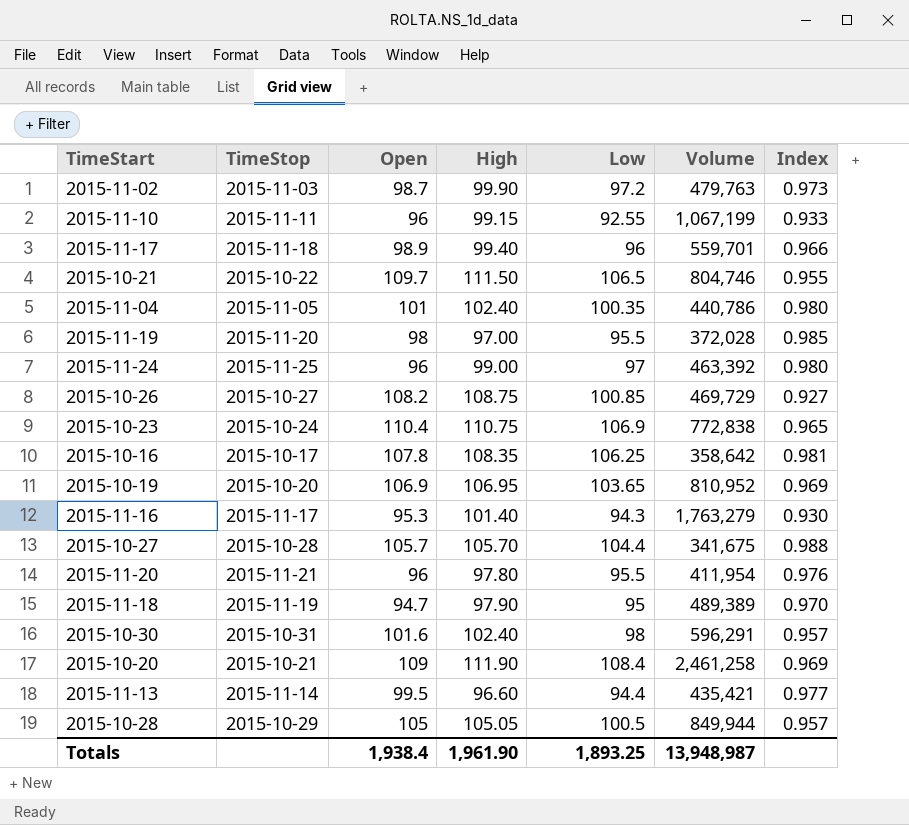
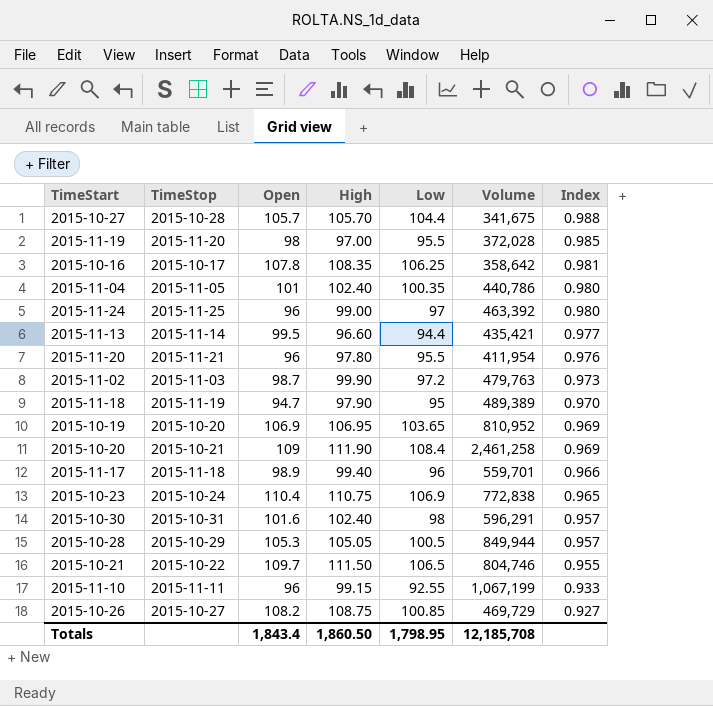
row order: none -> Index descending
row 2015-11-16: 2015-11-17 | 95.3 | 101.40 | 94.3 | 1,763,279 | 0.930 -> none
2015-10-28 | Open: 105 -> 105.3
Totals | Open: 1,938.4 -> 1,843.4
Totals | High: 1,961.90 -> 1,860.50
Totals | Low: 1,893.25 -> 1,798.95
Totals | Volume: 13,948,987 -> 12,185,708

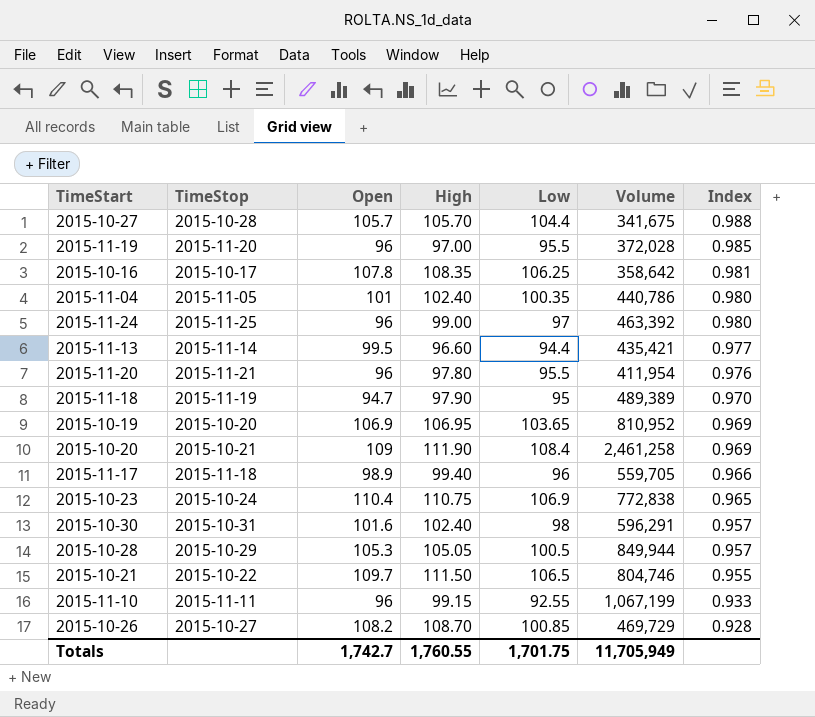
row 2015-11-02: 2015-11-03 | 98.7 | 99.90 | 97.2 | 479,763 | 0.973 -> none
2015-11-19 | Open: 98 -> 96
2015-11-17 | Volume: 559,701 -> 559,705
2015-10-26 | High: 108.75 -> 108.70
2015-10-26 | Index: 0.927 -> 0.928
Totals | Open: 1,843.4 -> 1,742.7
Totals | High: 1,860.50 -> 1,760.55
Totals | Low: 1,798.95 -> 1,701.75
Totals | Volume: 12,185,708 -> 11,705,949

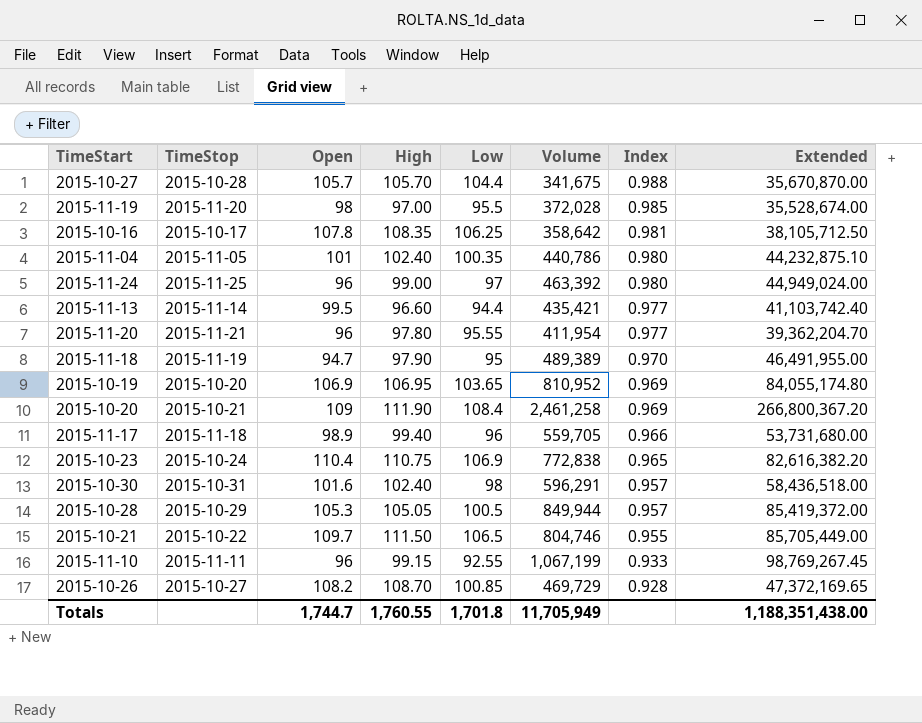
column Extended | formula: none -> [Low] * [Volume]
2015-11-19 | Open: 96 -> 98
2015-11-20 | Low: 95.5 -> 95.55
2015-11-20 | Index: 0.976 -> 0.977
Totals | Open: 1,742.7 -> 1,744.7
Totals | Low: 1,701.75 -> 1,701.8

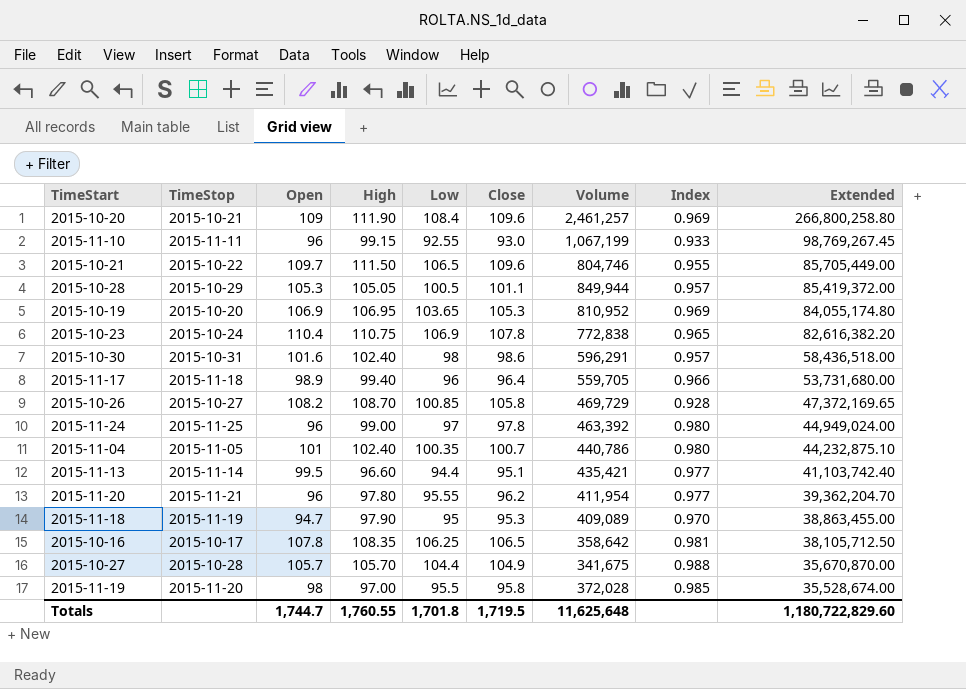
row order: Index descending -> Extended descending
column Close | position: none -> 6
2015-10-20 | Volume: 2,461,258 -> 2,461,257
2015-10-20 | Extended: 266,800,367.20 -> 266,800,258.80
2015-11-18 | Volume: 489,389 -> 409,089
2015-11-18 | Extended: 46,491,955.00 -> 38,863,455.00
Totals | Volume: 11,705,949 -> 11,625,648
Totals | Extended: 1,188,351,438.00 -> 1,180,722,829.60

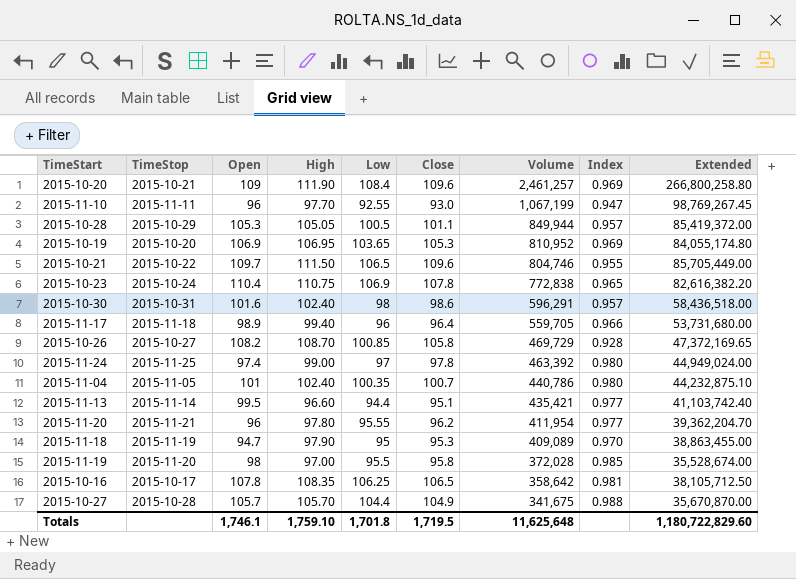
row order: Extended descending -> Volume descending
2015-11-10 | High: 99.15 -> 97.70
2015-11-10 | Index: 0.933 -> 0.947
2015-11-24 | Open: 96 -> 97.4
Totals | Open: 1,744.7 -> 1,746.1
Totals | High: 1,760.55 -> 1,759.10

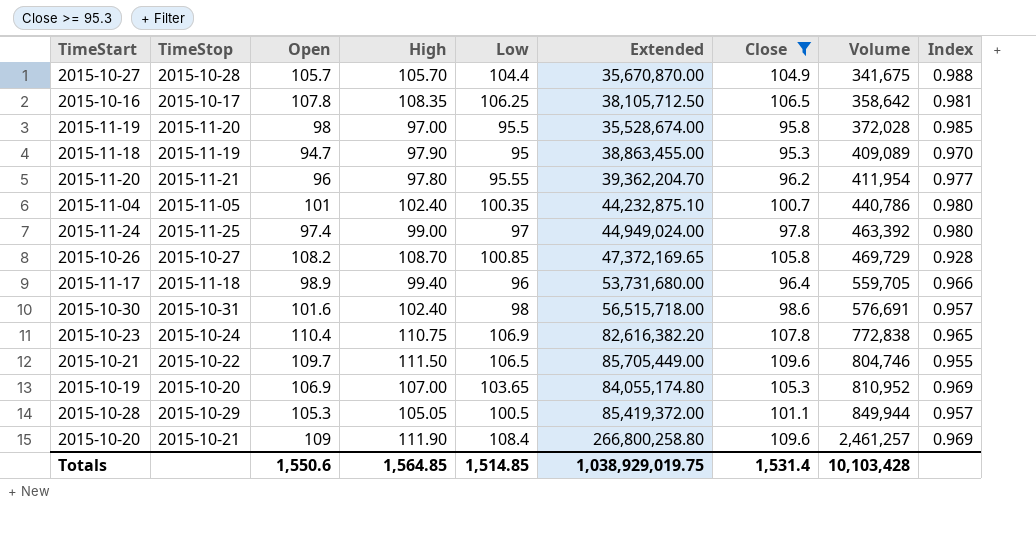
filter: none -> Close >= 95.3
row order: Volume descending -> Volume ascending
column Extended | position: 9 -> 6
2015-10-30 | Extended: 58,436,518.00 -> 56,515,718.00
2015-10-30 | Volume: 596,291 -> 576,691
2015-10-19 | High: 106.95 -> 107.00
Totals | Open: 1,746.1 -> 1,550.6
Totals | High: 1,759.10 -> 1,564.85
Totals | Low: 1,701.8 -> 1,514.85
Totals | Extended: 1,180,722,829.60 -> 1,038,929,019.75
Totals | Close: 1,719.5 -> 1,531.4
Totals | Volume: 11,625,648 -> 10,103,428

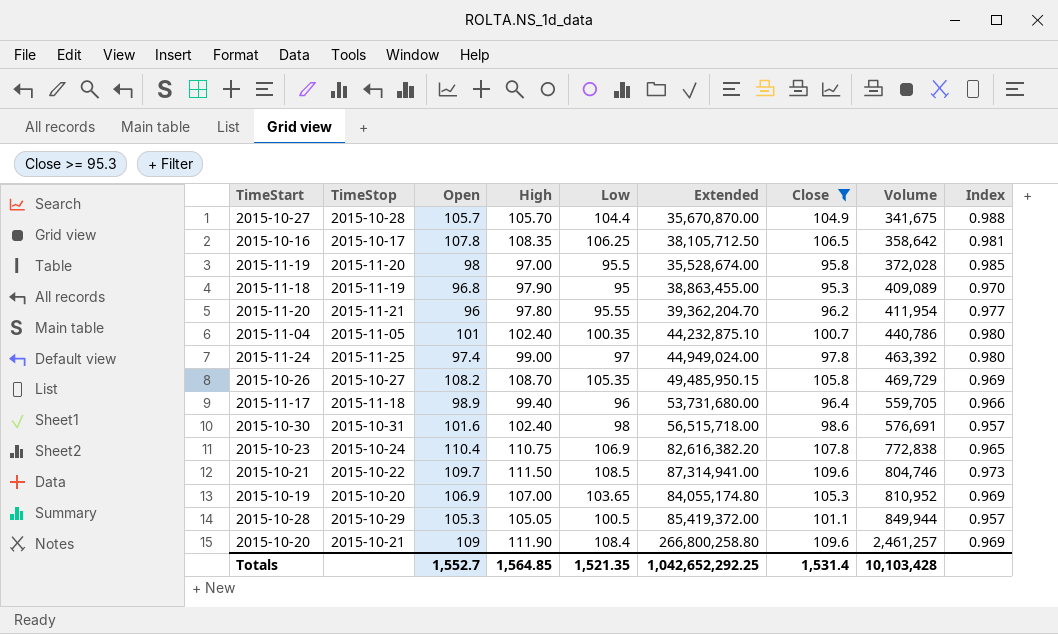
2015-11-18 | Open: 94.7 -> 96.8
2015-10-26 | Low: 100.85 -> 105.35
2015-10-26 | Extended: 47,372,169.65 -> 49,485,950.15
2015-10-26 | Index: 0.928 -> 0.969
2015-10-21 | Low: 106.5 -> 108.5
2015-10-21 | Extended: 85,705,449.00 -> 87,314,941.00
2015-10-21 | Index: 0.955 -> 0.973
Totals | Open: 1,550.6 -> 1,552.7
Totals | Low: 1,514.85 -> 1,521.35
Totals | Extended: 1,038,929,019.75 -> 1,042,652,292.25

